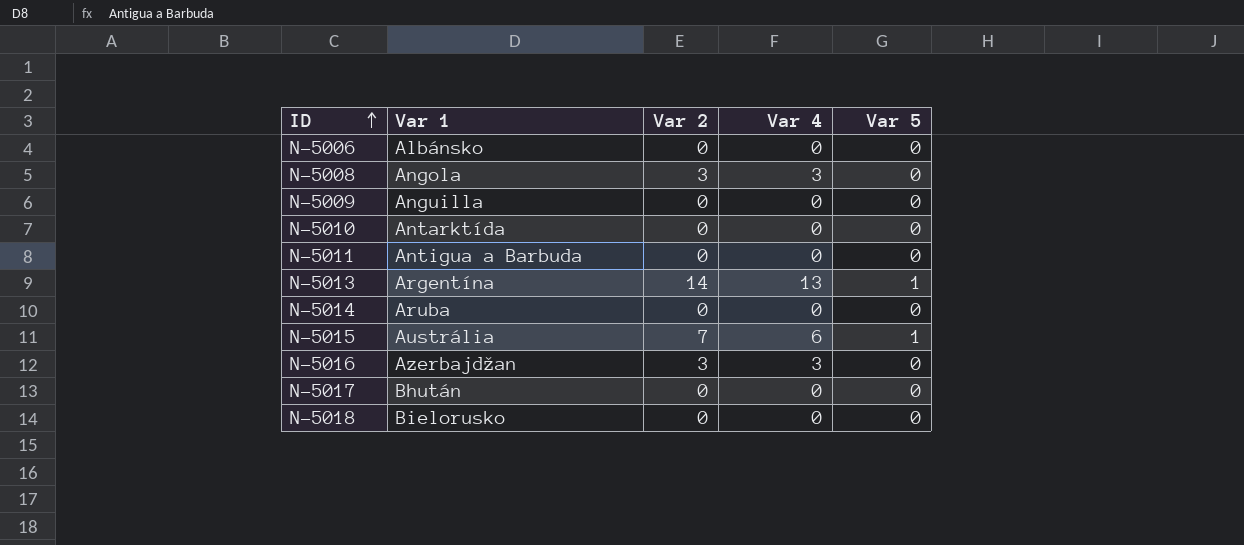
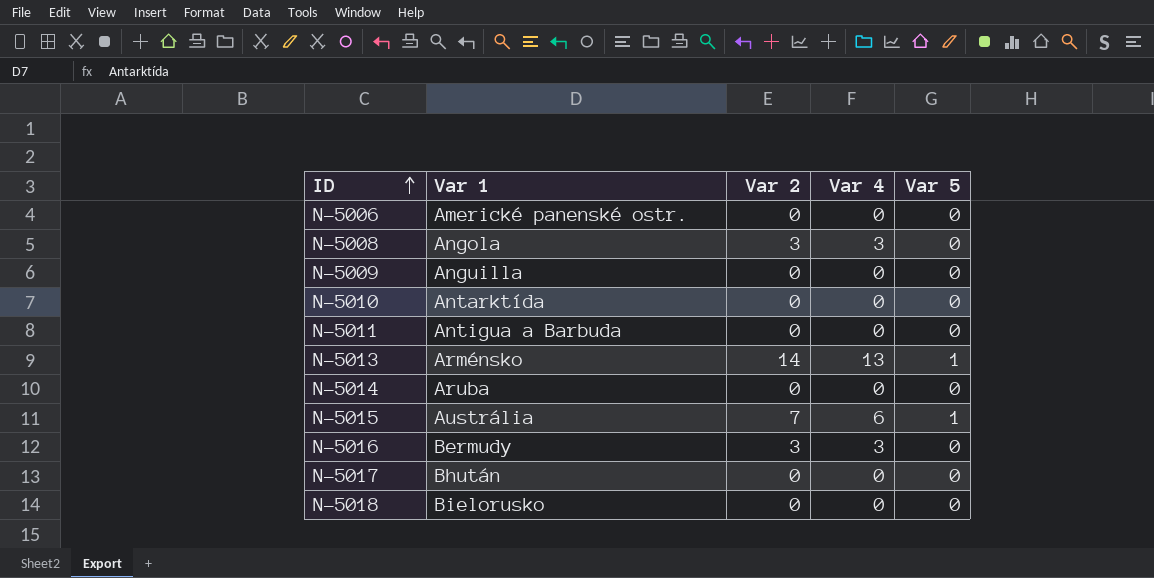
N-5006 | Var 1: Albánsko -> Americké panenské ostr.
N-5013 | Var 1: Argentína -> Arménsko
N-5016 | Var 1: Azerbajdžan -> Bermudy

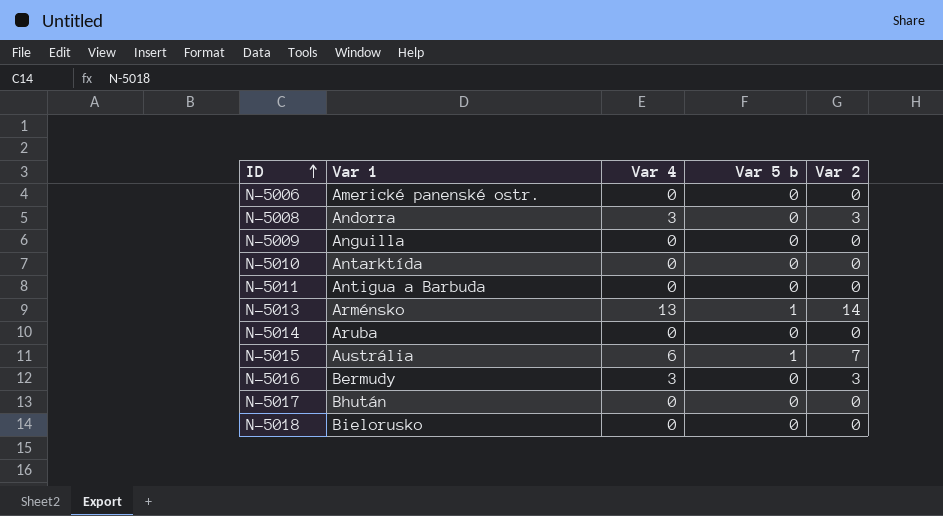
column name: Var 5 -> Var 5 b
column Var 2 | position: 3 -> 5
N-5008 | Var 1: Angola -> Andorra

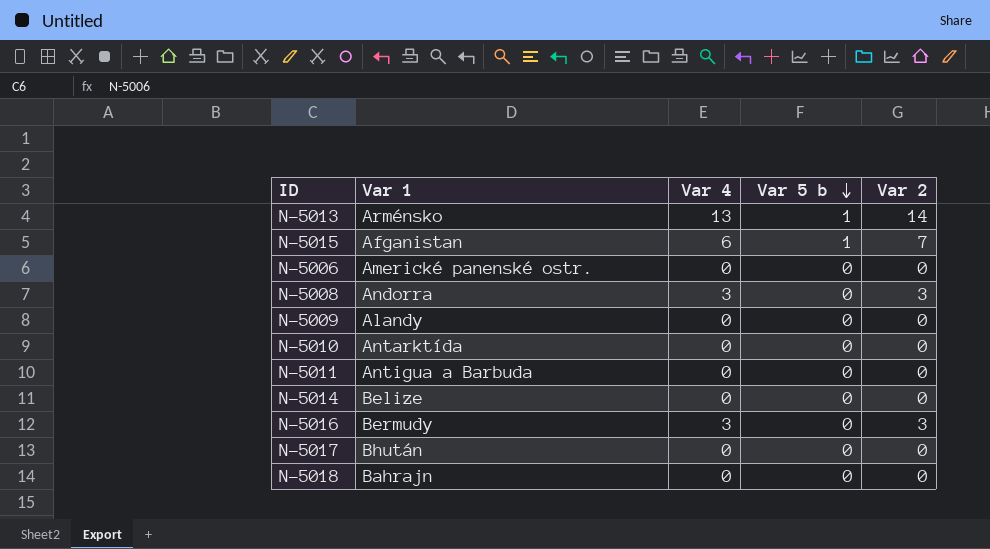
row order: ID ascending -> Var 5 b descending
N-5015 | Var 1: Austrália -> Afganistan
N-5009 | Var 1: Anguilla -> Alandy
N-5014 | Var 1: Aruba -> Belize
N-5018 | Var 1: Bielorusko -> Bahrajn

